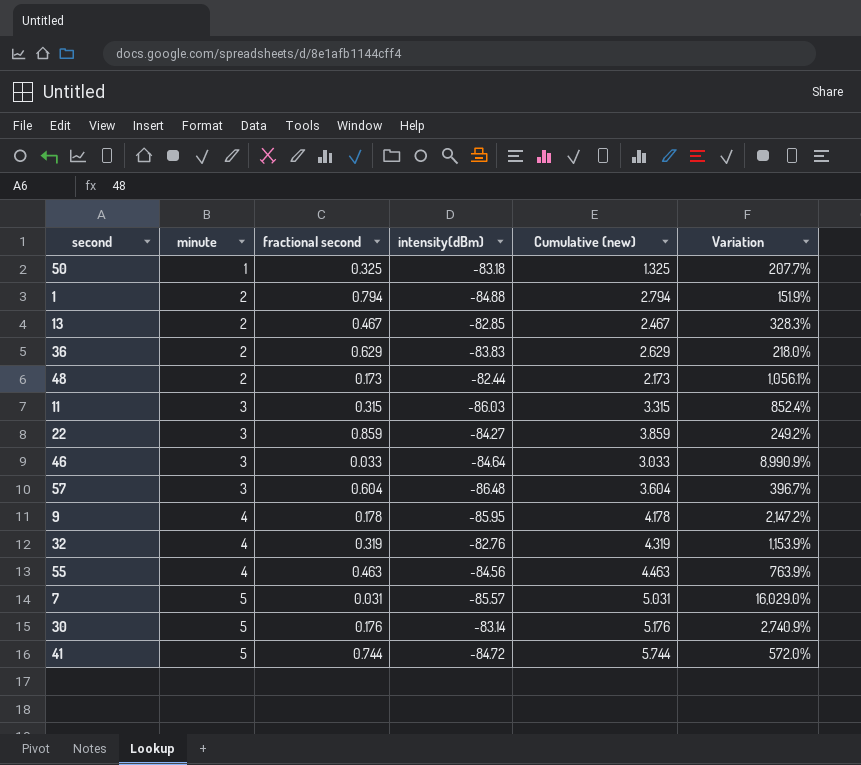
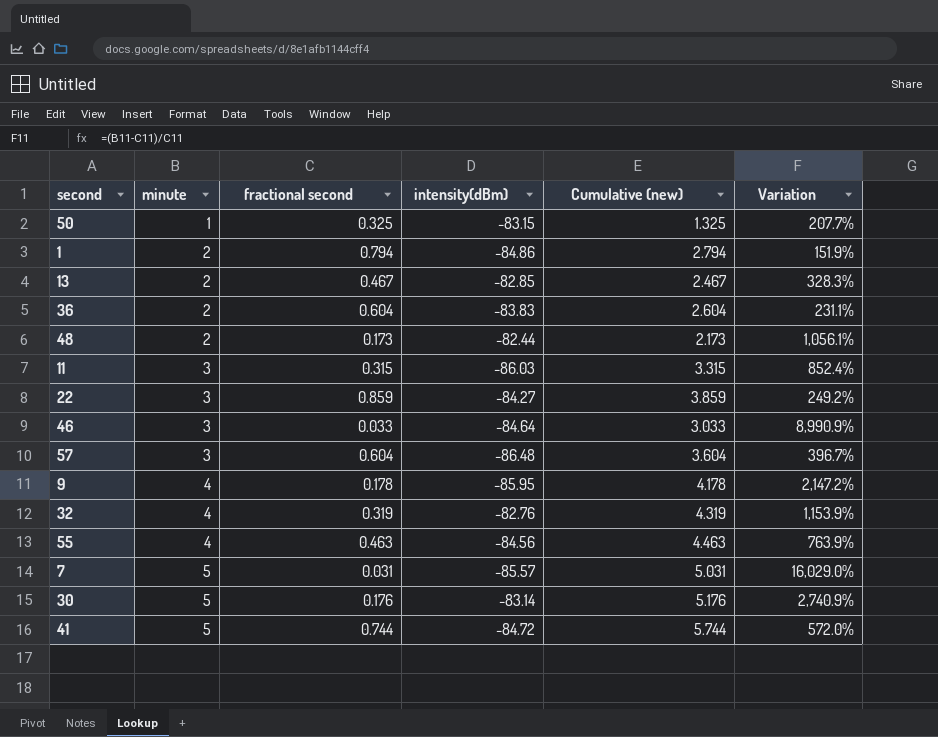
50 | intensity(dBm): -83.18 -> -83.15
1 | intensity(dBm): -84.88 -> -84.86
36 | fractional second: 0.629 -> 0.604
36 | Cumulative (new): 2.629 -> 2.604
36 | Variation: 218.0% -> 231.1%

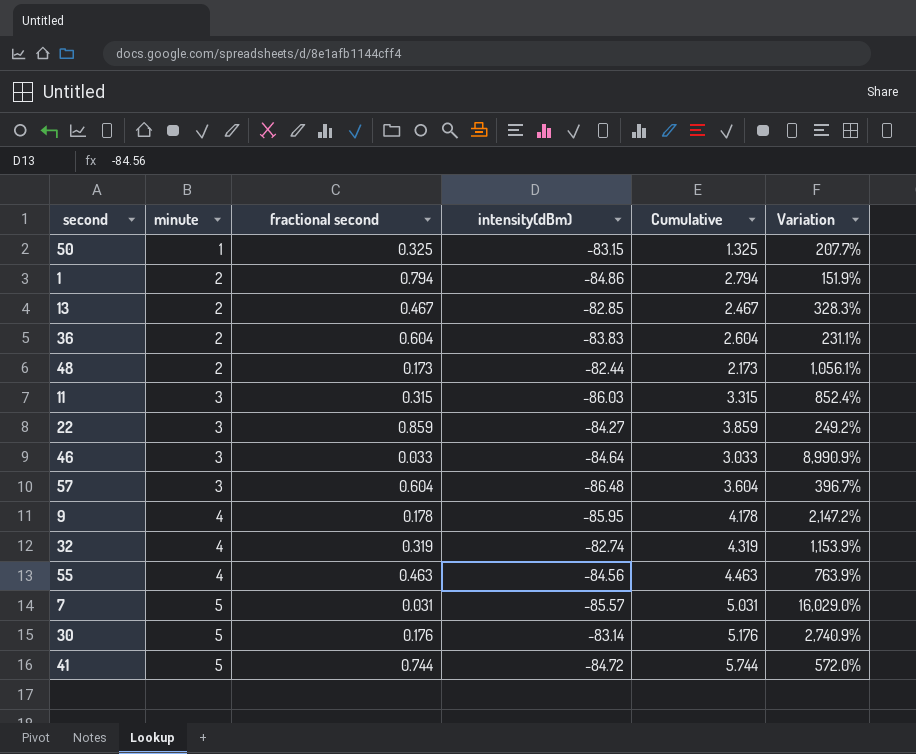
column name: Cumulative (new) -> Cumulative
32 | intensity(dBm): -82.76 -> -82.74

